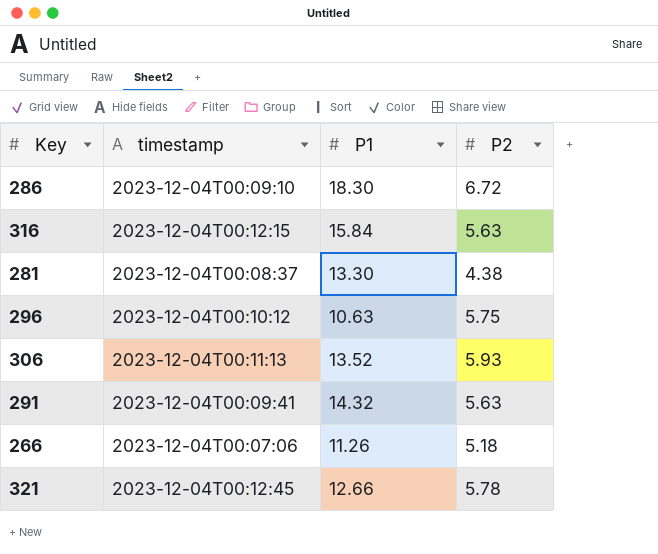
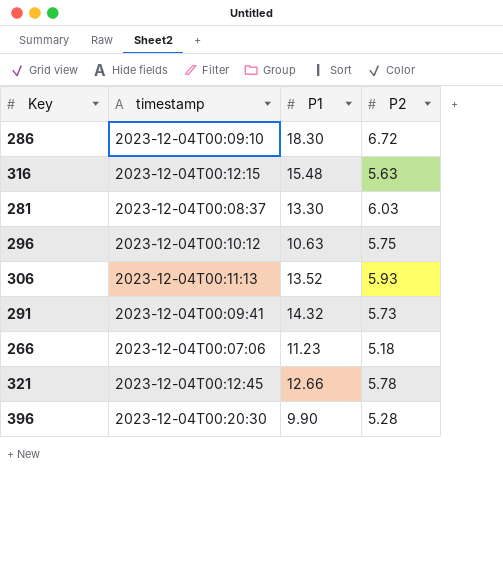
316 | P1: 15.84 -> 15.48
281 | P2: 4.38 -> 6.03
291 | P2: 5.63 -> 5.73
266 | P1: 11.26 -> 11.23
row 396: none -> 2023-12-04T00:20:30 | 9.90 | 5.28

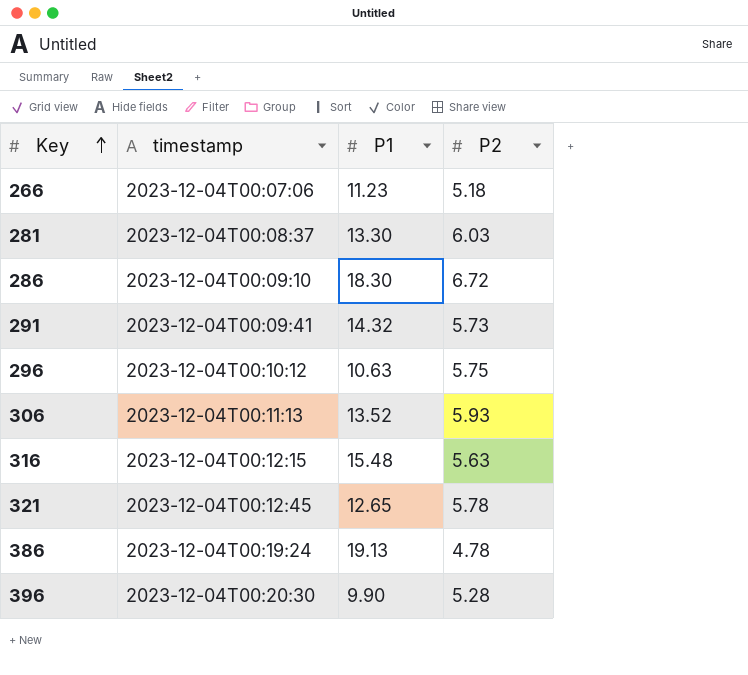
row order: none -> Key ascending
321 | P1: 12.66 -> 12.65
row 386: none -> 2023-12-04T00:19:24 | 19.13 | 4.78

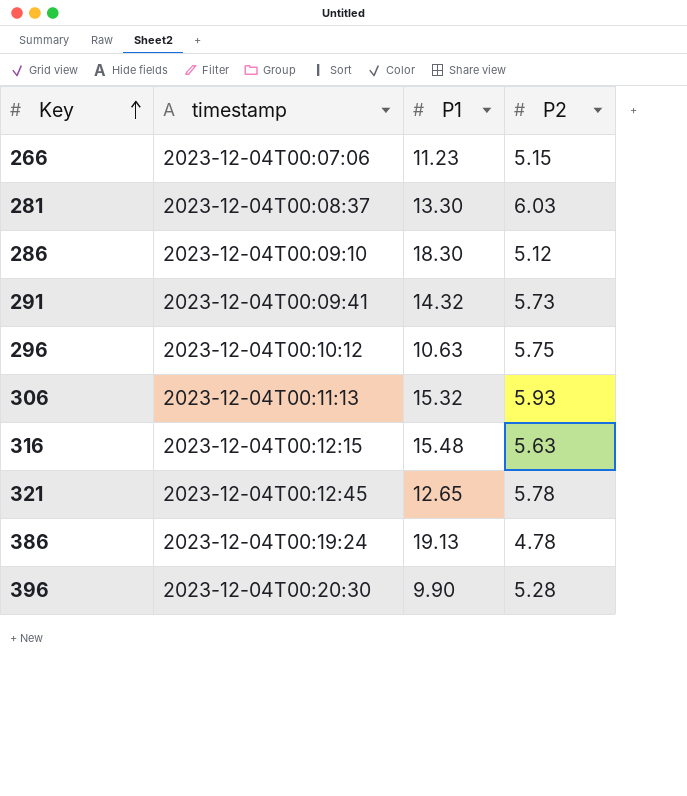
266 | P2: 5.18 -> 5.15
286 | P2: 6.72 -> 5.12
306 | P1: 13.52 -> 15.32

